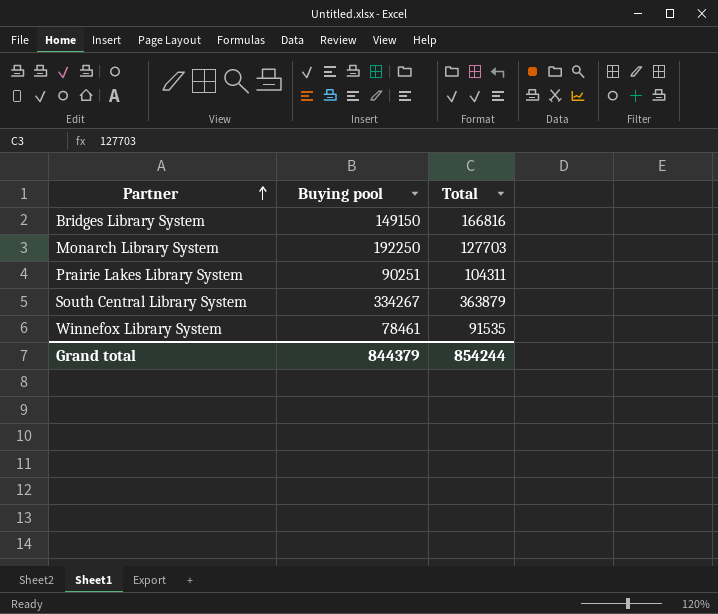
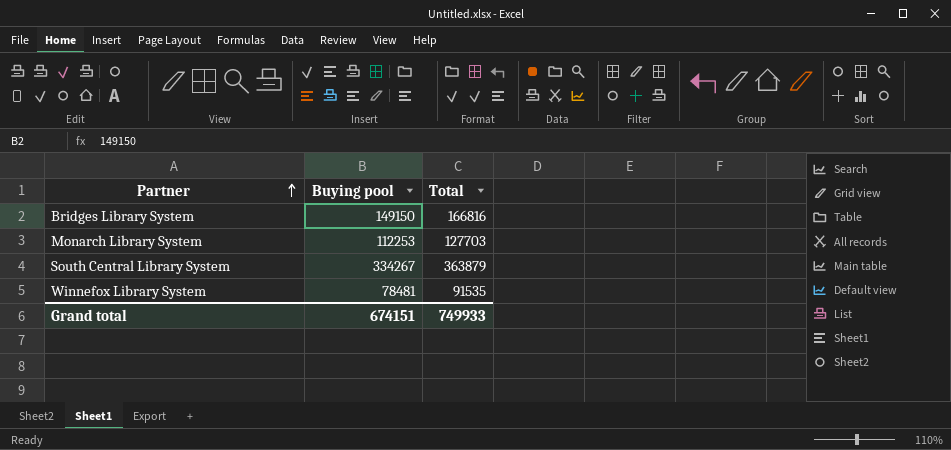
row Prairie Lakes Library System: 90251 | 104311 -> none
Monarch Library System | Buying pool: 192250 -> 112253
Winnefox Library System | Buying pool: 78461 -> 78481
Grand total | Buying pool: 844379 -> 674151
Grand total | Total: 854244 -> 749933

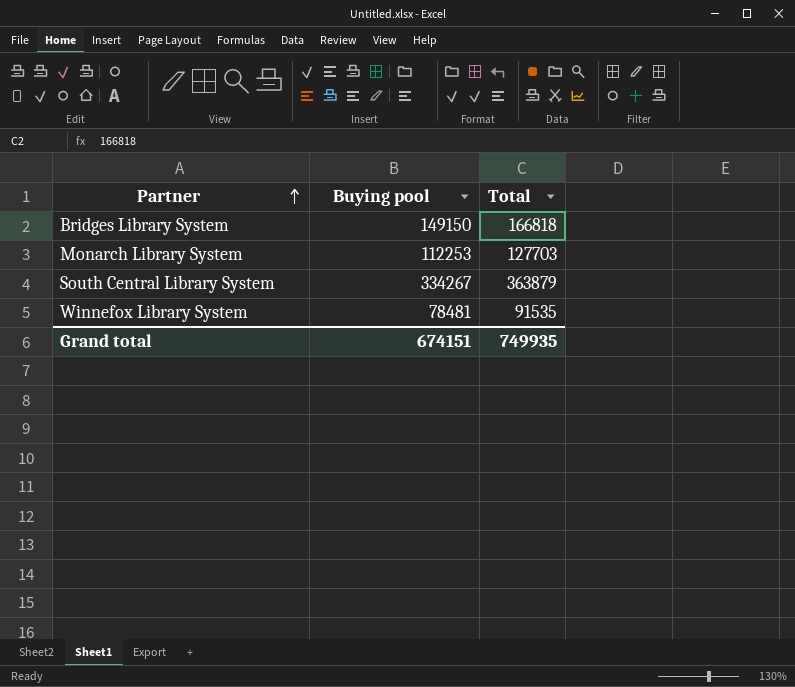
Bridges Library System | Total: 166816 -> 166818
Grand total | Total: 749933 -> 749935

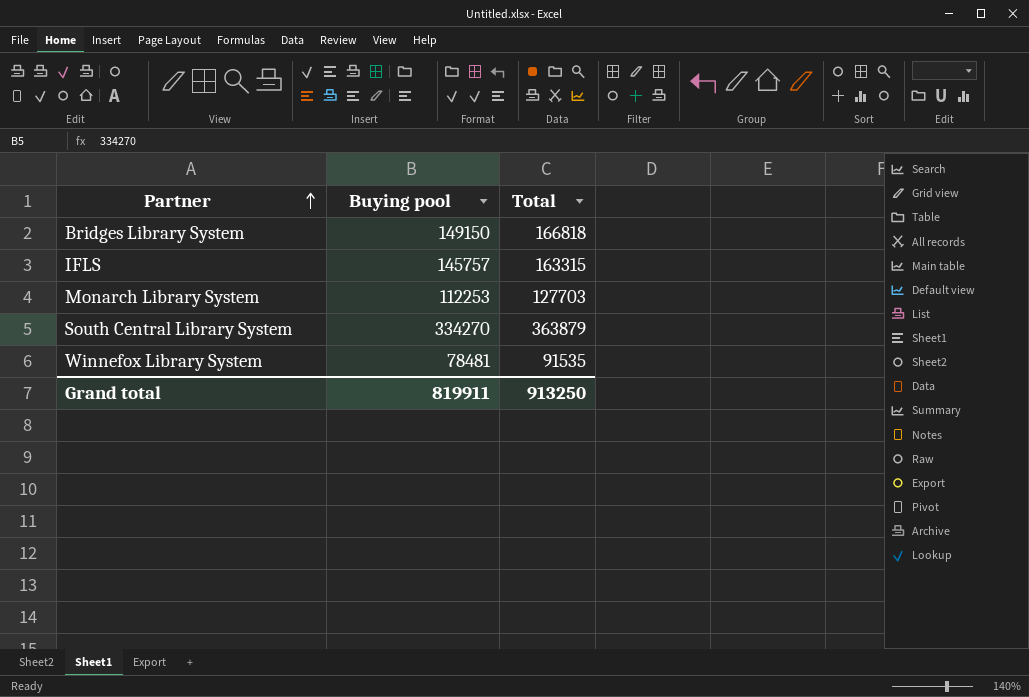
row IFLS: none -> 145757 | 163315
South Central Library System | Buying pool: 334267 -> 334270
Grand total | Buying pool: 674151 -> 819911
Grand total | Total: 749935 -> 913250

